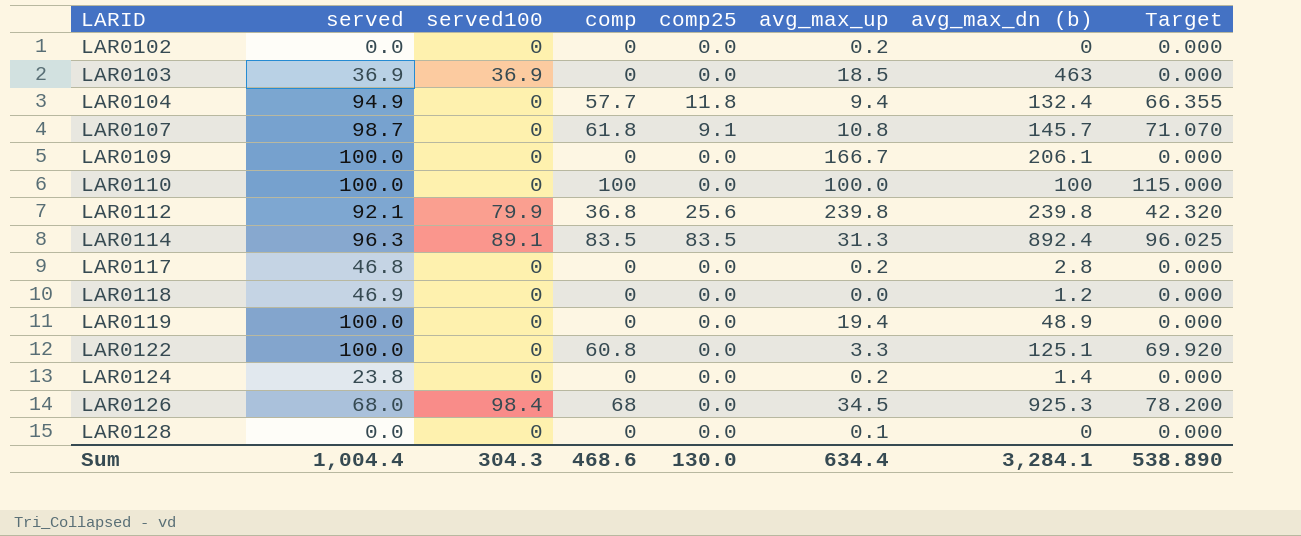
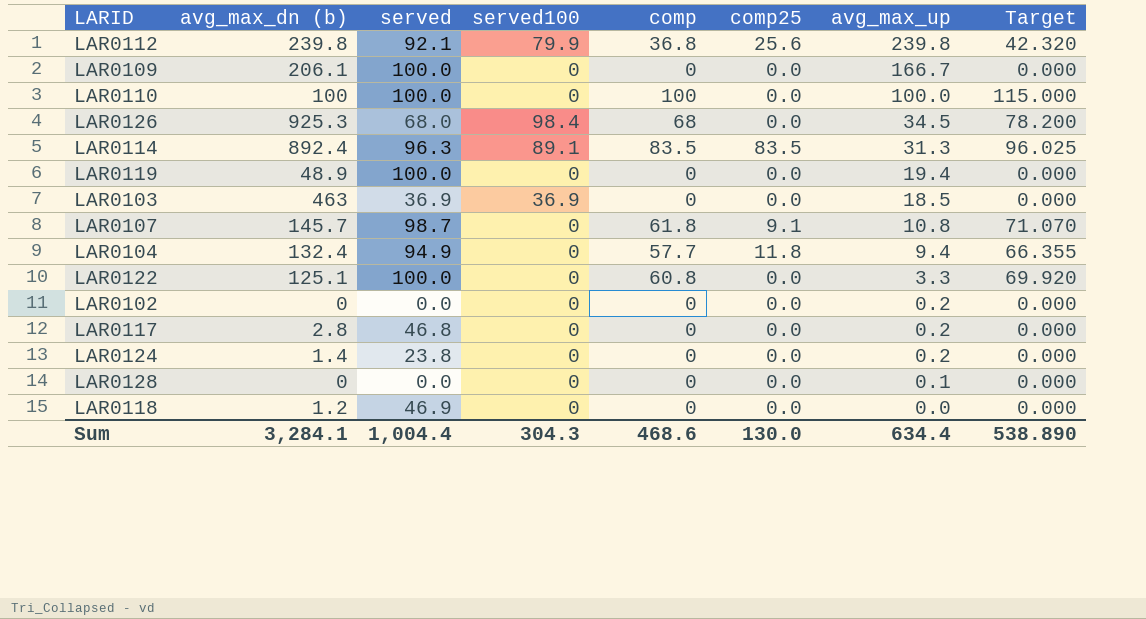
row order: LARID ascending -> avg_max_up descending
column avg_max_dn (b) | position: 7 -> 2

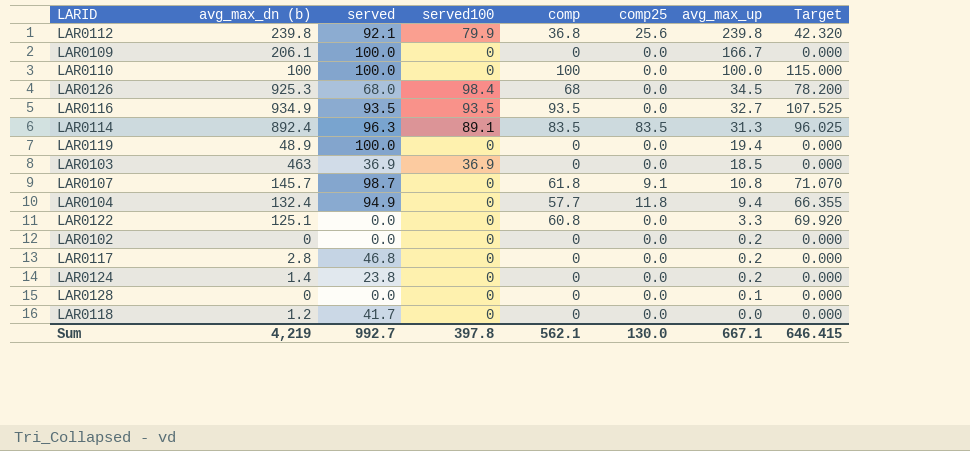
row LAR0116: none -> 934.9 | 93.5 | 93.5 | 93.5 | 0.0 | 32.7 | 107.525
LAR0122 | served: 100.0 -> 0.0
LAR0118 | served: 46.9 -> 41.7
Sum | avg_max_dn (b): 3,284.1 -> 4,219
Sum | served: 1,004.4 -> 992.7
Sum | served100: 304.3 -> 397.8
Sum | comp: 468.6 -> 562.1
Sum | avg_max_up: 634.4 -> 667.1
Sum | Target: 538.890 -> 646.415

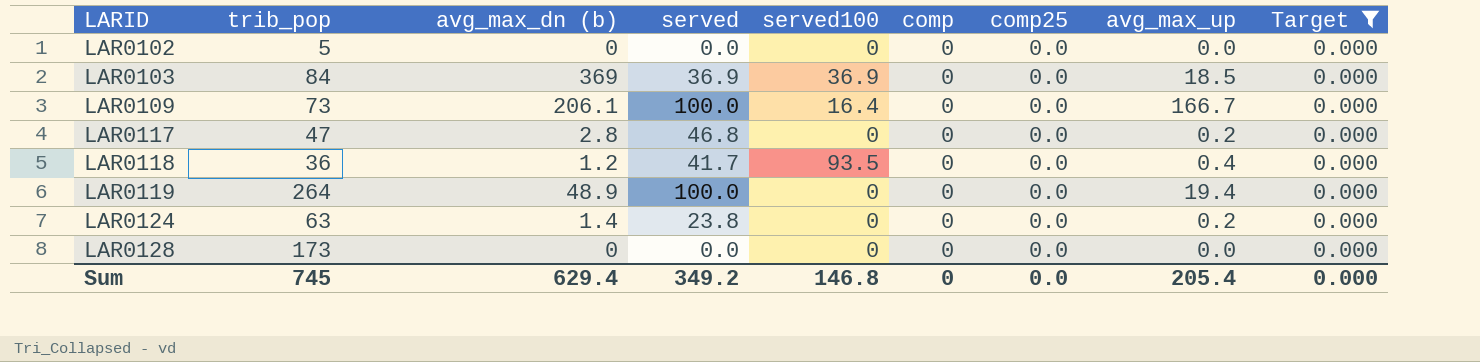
filter: none -> Target = 0.000
row order: avg_max_up descending -> LARID ascending
column trib_pop | position: none -> 2
LAR0102 | avg_max_up: 0.2 -> 0.0
LAR0103 | avg_max_dn (b): 463 -> 369
LAR0109 | served100: 0 -> 16.4
LAR0118 | served100: 0 -> 93.5
LAR0118 | avg_max_up: 0.0 -> 0.4
LAR0128 | avg_max_up: 0.1 -> 0.0
Sum | avg_max_dn (b): 4,219 -> 629.4
Sum | served: 992.7 -> 349.2
Sum | served100: 397.8 -> 146.8
Sum | comp: 562.1 -> 0
Sum | comp25: 130.0 -> 0.0
Sum | avg_max_up: 667.1 -> 205.4
Sum | Target: 646.415 -> 0.000

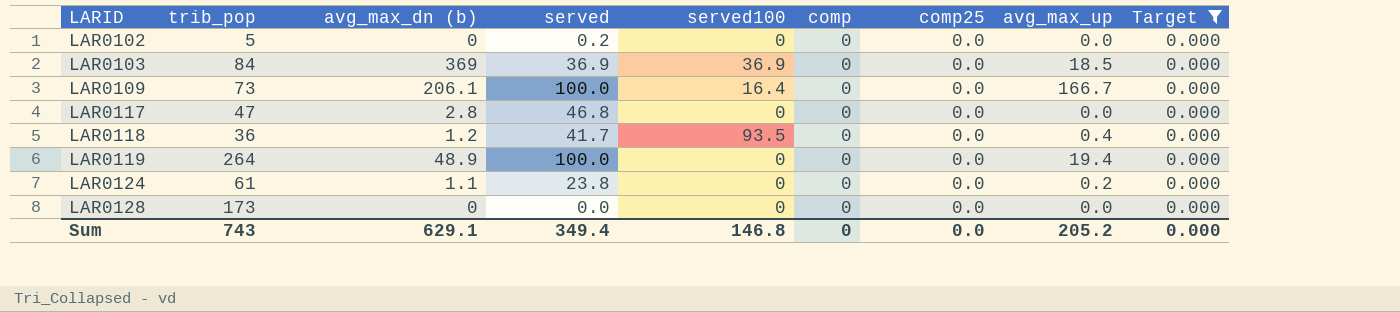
LAR0102 | served: 0.0 -> 0.2
LAR0117 | avg_max_up: 0.2 -> 0.0
LAR0124 | trib_pop: 63 -> 61
LAR0124 | avg_max_dn (b): 1.4 -> 1.1
Sum | trib_pop: 745 -> 743
Sum | avg_max_dn (b): 629.4 -> 629.1
Sum | served: 349.2 -> 349.4
Sum | avg_max_up: 205.4 -> 205.2

